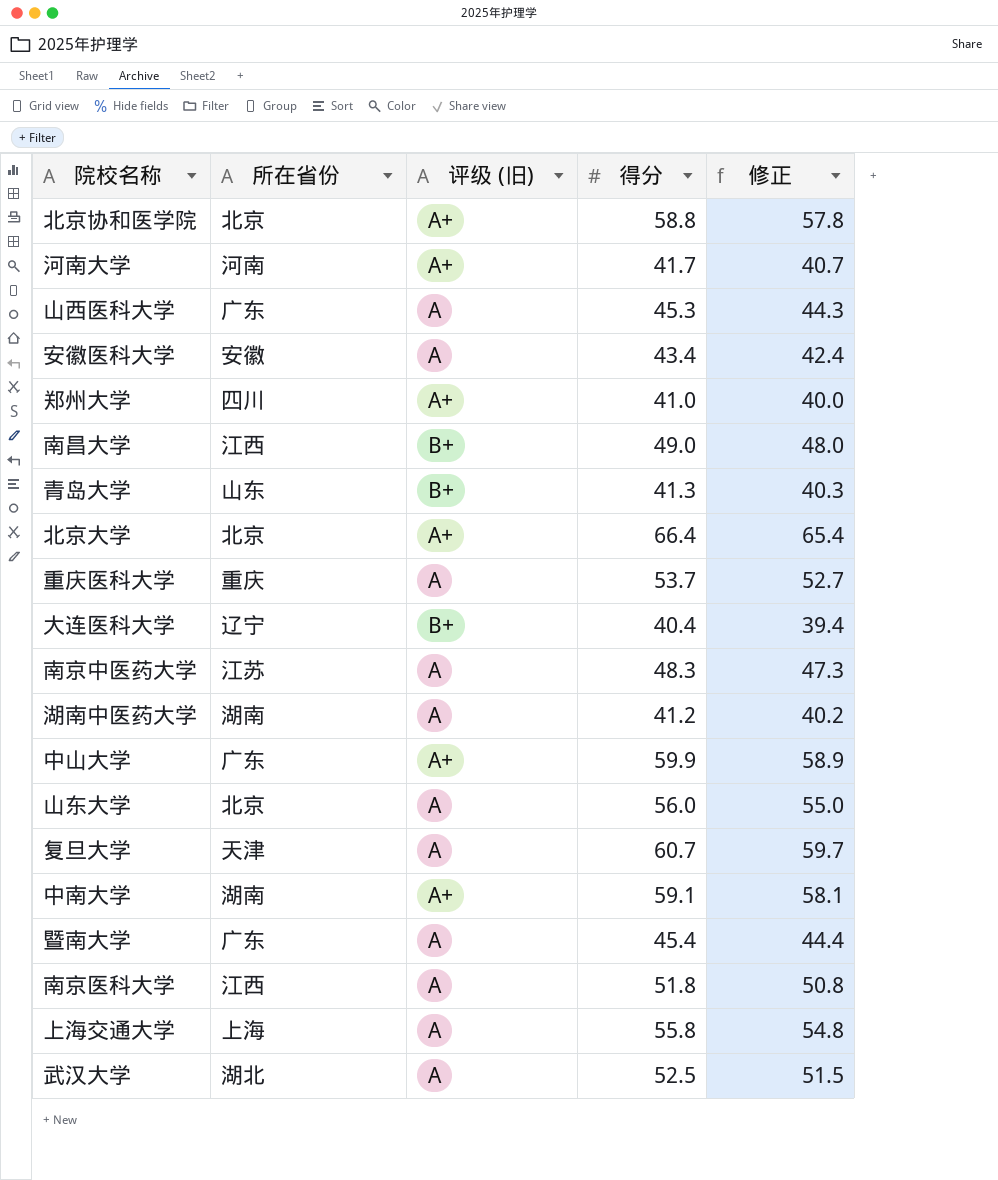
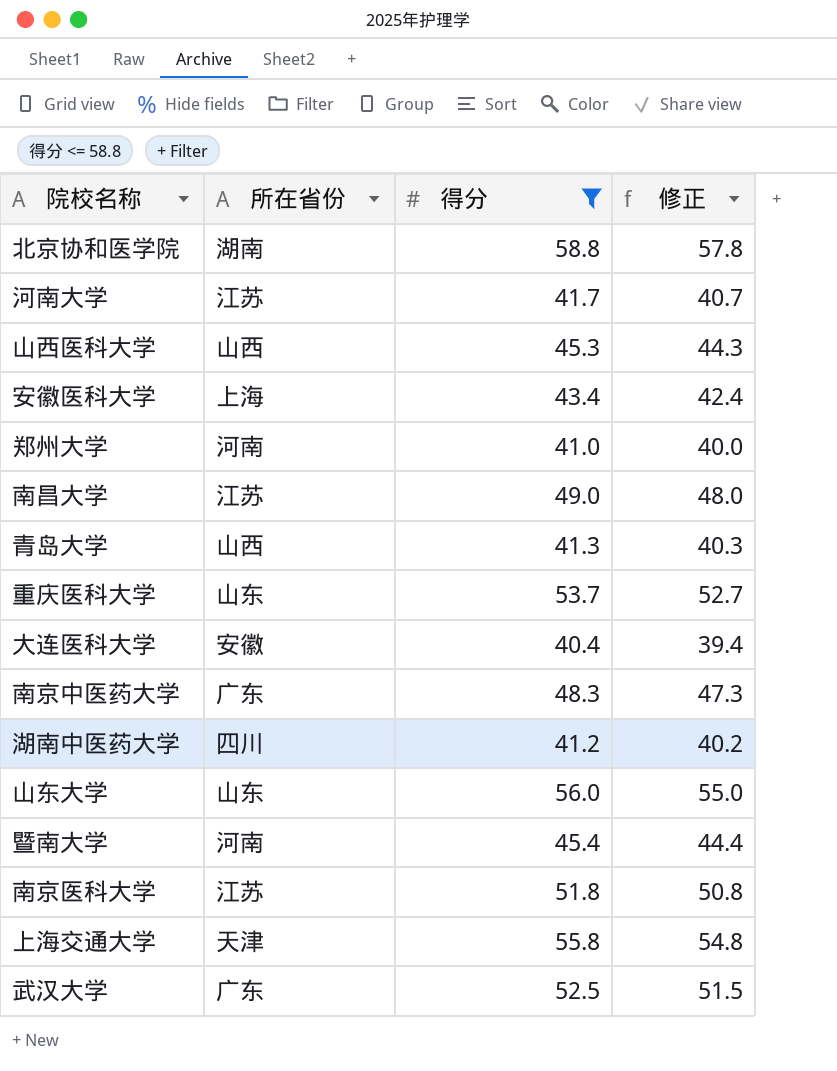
filter: none -> 得分 <= 58.8
column 评级 (旧) | position: 3 -> none
北京协和医学院 | 所在省份: 北京 -> 湖南
河南大学 | 所在省份: 河南 -> 江苏
山西医科大学 | 所在省份: 广东 -> 山西
安徽医科大学 | 所在省份: 安徽 -> 上海
郑州大学 | 所在省份: 四川 -> 河南
南昌大学 | 所在省份: 江西 -> 江苏
青岛大学 | 所在省份: 山东 -> 山西
重庆医科大学 | 所在省份: 重庆 -> 山东
大连医科大学 | 所在省份: 辽宁 -> 安徽
南京中医药大学 | 所在省份: 江苏 -> 广东
湖南中医药大学 | 所在省份: 湖南 -> 四川
山东大学 | 所在省份: 北京 -> 山东
暨南大学 | 所在省份: 广东 -> 河南
南京医科大学 | 所在省份: 江西 -> 江苏
上海交通大学 | 所在省份: 上海 -> 天津
武汉大学 | 所在省份: 湖北 -> 广东

